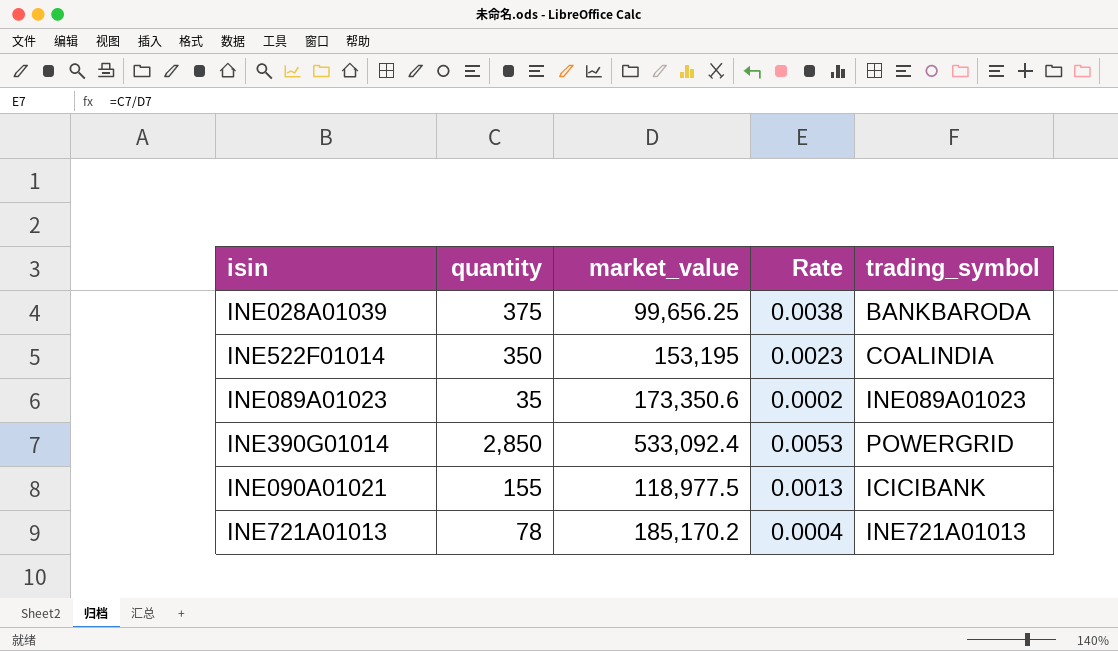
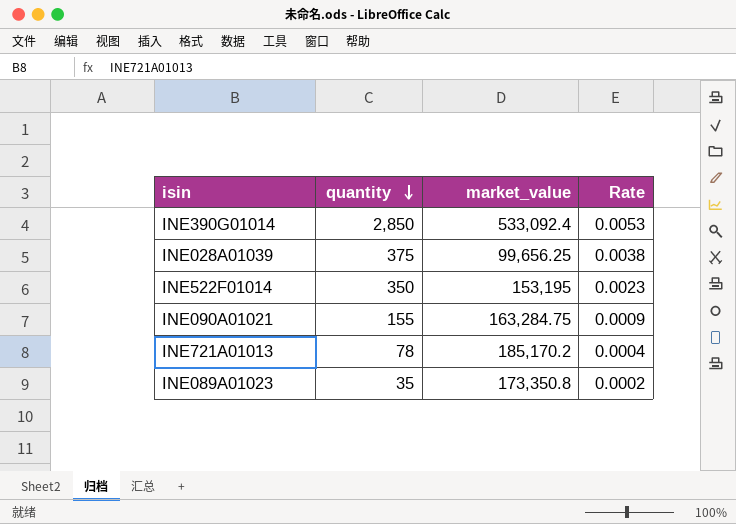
row order: none -> quantity descending
column trading_symbol | position: 5 -> none
INE090A01021 | market_value: 118,977.5 -> 163,284.75
INE090A01021 | Rate: 0.0013 -> 0.0009
INE089A01023 | market_value: 173,350.6 -> 173,350.8

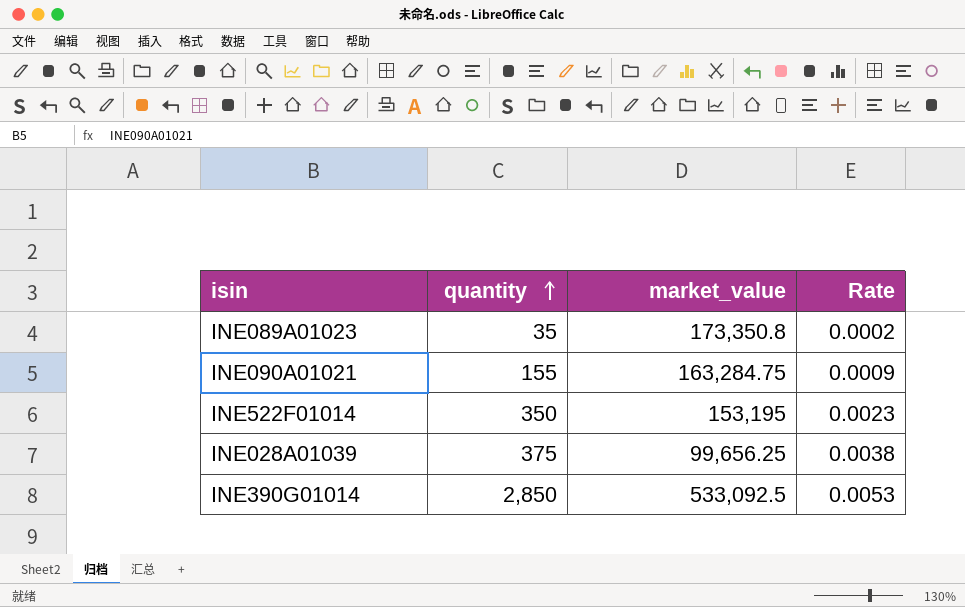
row order: quantity descending -> quantity ascending
row INE721A01013: 78 | 185,170.2 | 0.0004 -> none
INE390G01014 | market_value: 533,092.4 -> 533,092.5

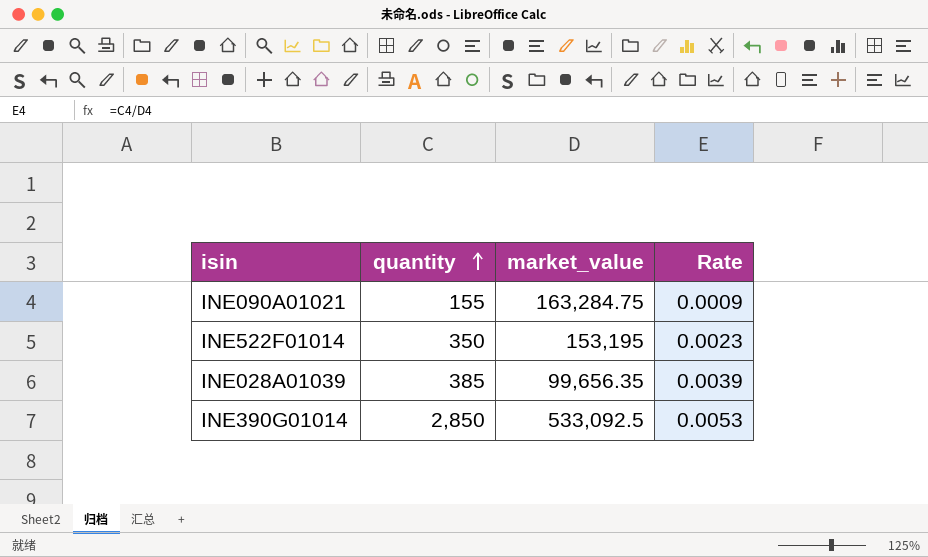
row INE089A01023: 35 | 173,350.8 | 0.0002 -> none
INE028A01039 | quantity: 375 -> 385
INE028A01039 | market_value: 99,656.25 -> 99,656.35
INE028A01039 | Rate: 0.0038 -> 0.0039

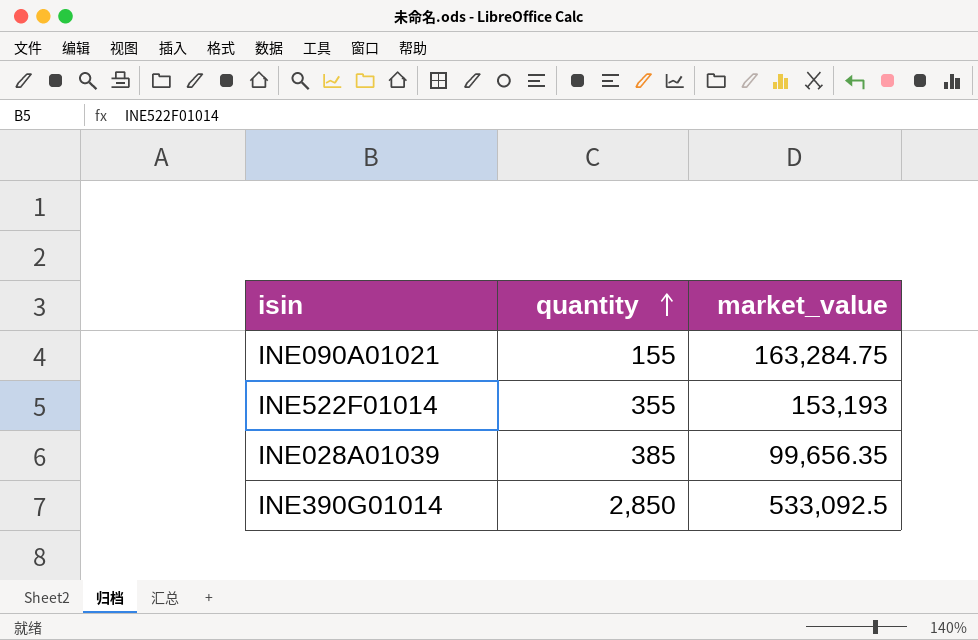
column Rate | formula: [quantity] / [market_value] -> none
INE522F01014 | quantity: 350 -> 355
INE522F01014 | market_value: 153,195 -> 153,193

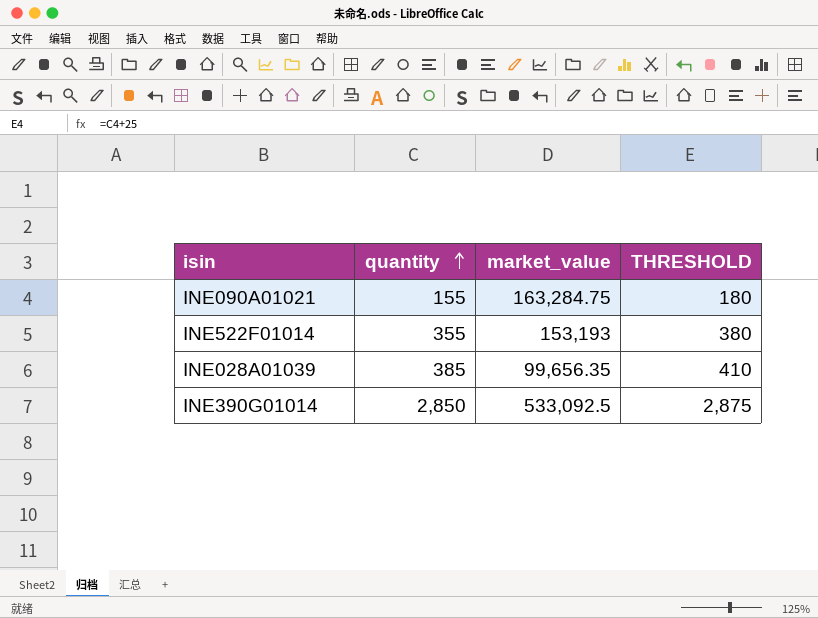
column THRESHOLD | formula: none -> [quantity] + 25

